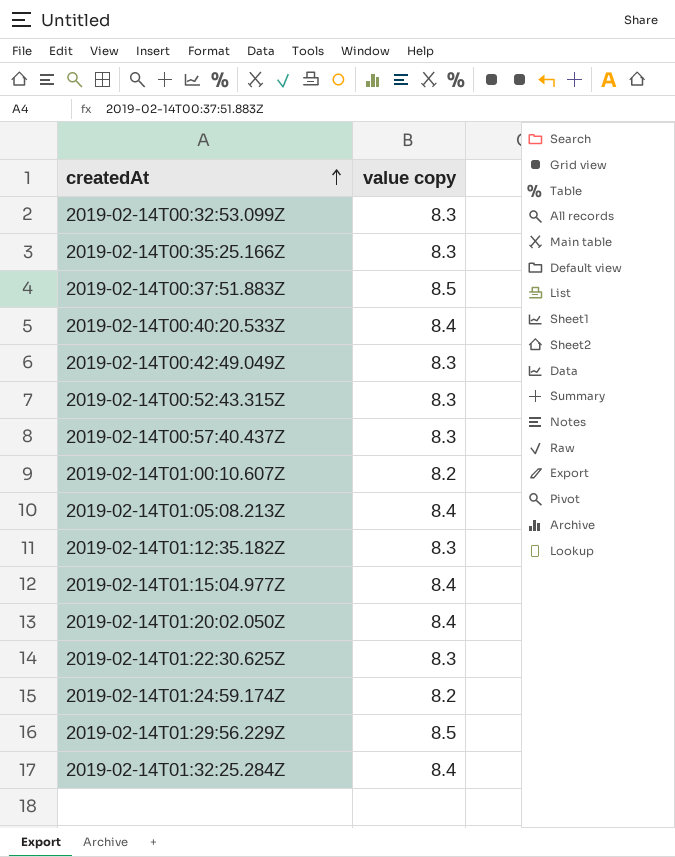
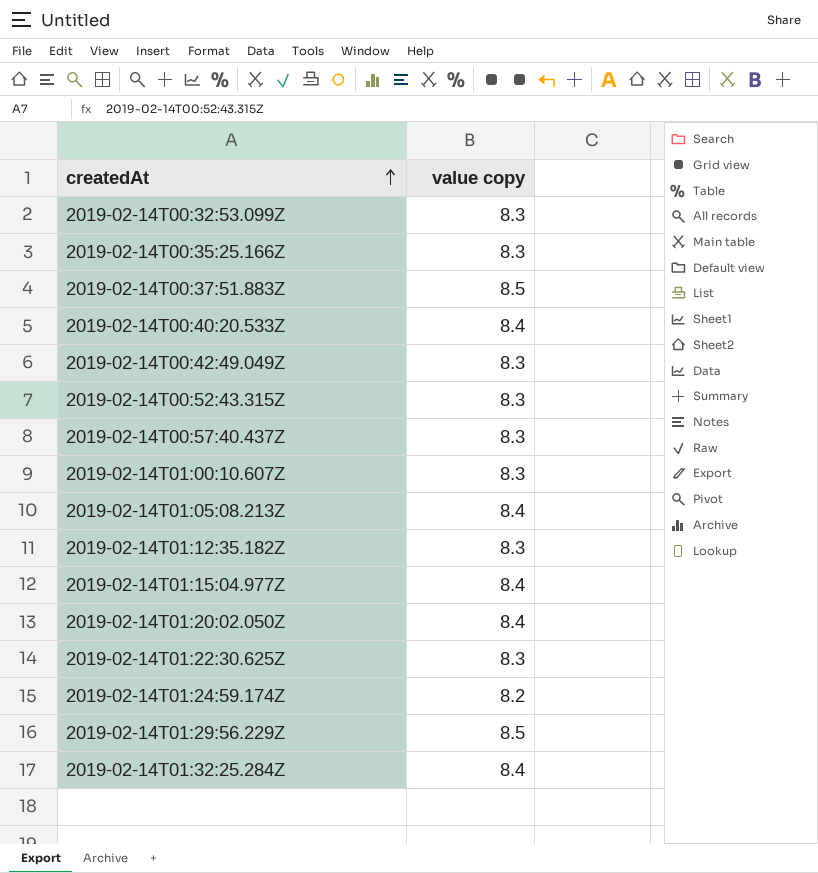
2019-02-14T01:00:10.607Z | value copy: 8.2 -> 8.3

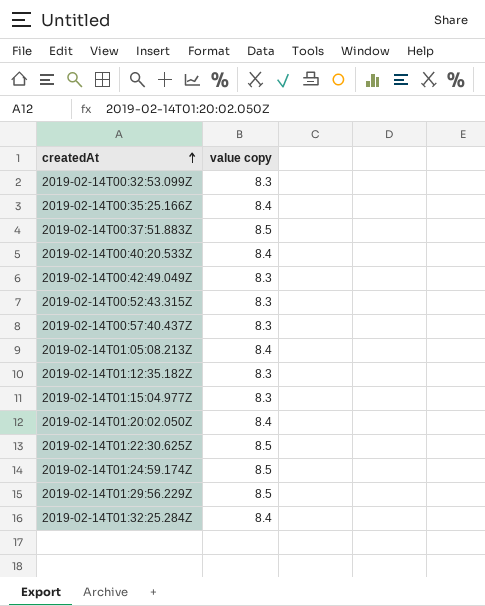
row 2019-02-14T01:00:10.607Z: 8.3 -> none
2019-02-14T00:35:25.166Z | value copy: 8.3 -> 8.4
2019-02-14T01:15:04.977Z | value copy: 8.4 -> 8.3
2019-02-14T01:22:30.625Z | value copy: 8.3 -> 8.5
2019-02-14T01:24:59.174Z | value copy: 8.2 -> 8.5

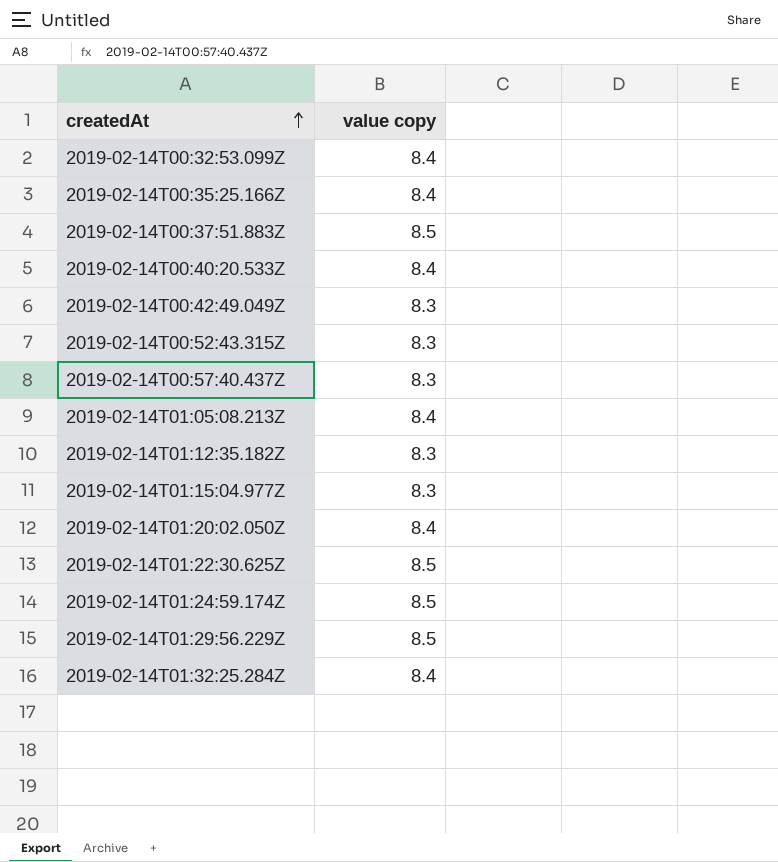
2019-02-14T00:32:53.099Z | value copy: 8.3 -> 8.4

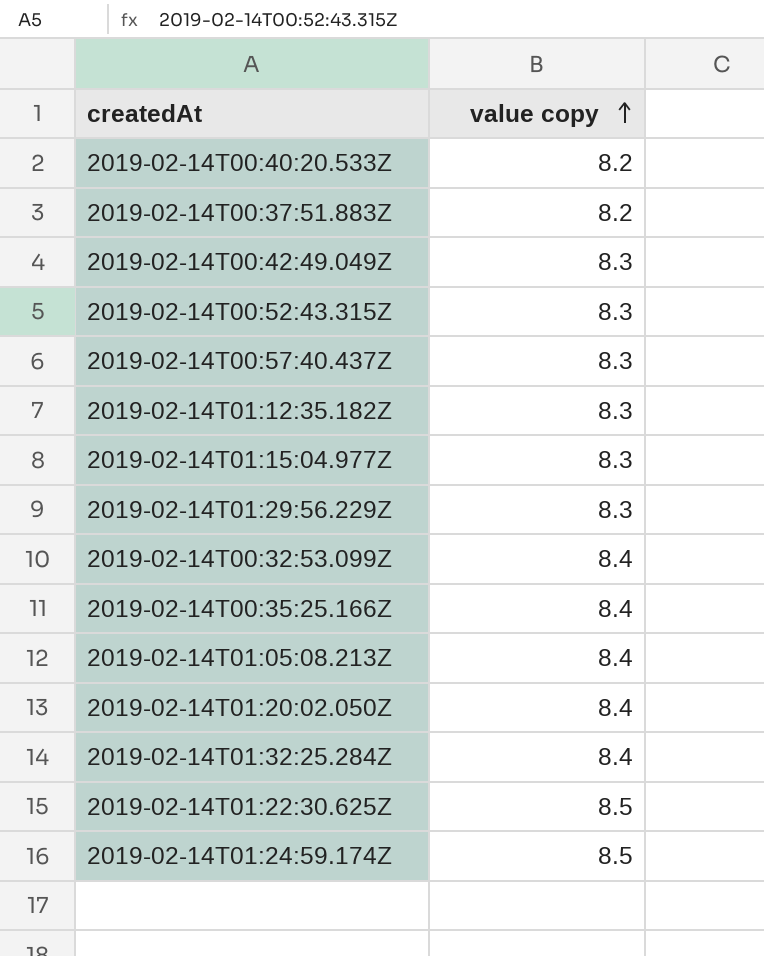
row order: createdAt ascending -> value copy ascending
2019-02-14T00:40:20.533Z | value copy: 8.4 -> 8.2
2019-02-14T00:37:51.883Z | value copy: 8.5 -> 8.2
2019-02-14T01:29:56.229Z | value copy: 8.5 -> 8.3

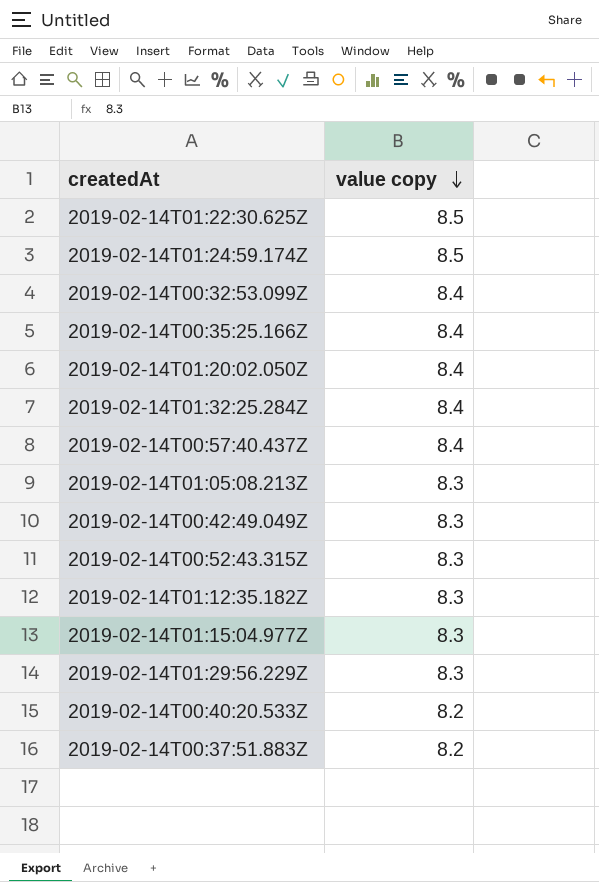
row order: value copy ascending -> value copy descending
2019-02-14T00:57:40.437Z | value copy: 8.3 -> 8.4
2019-02-14T01:05:08.213Z | value copy: 8.4 -> 8.3

